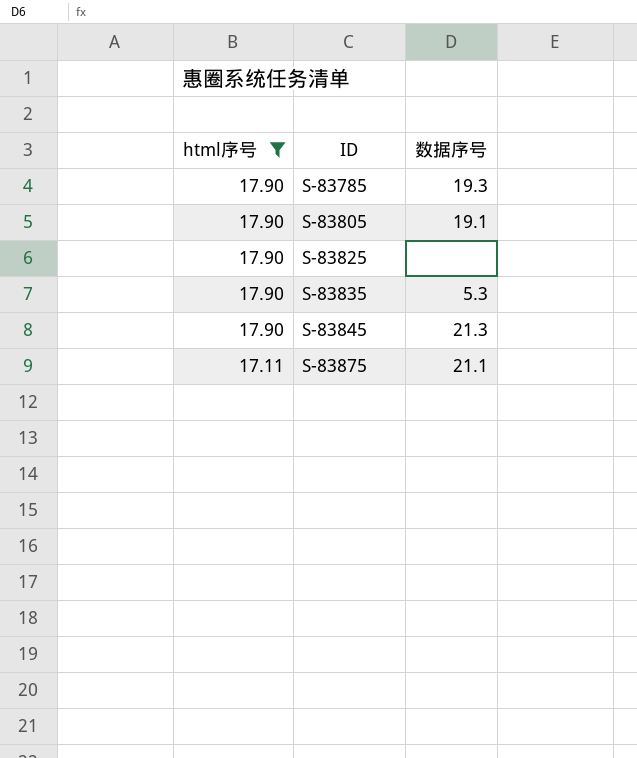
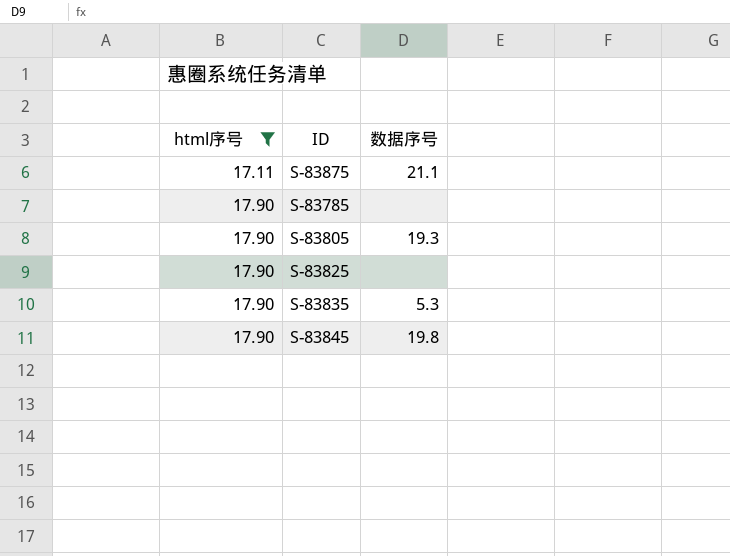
row order: html序号 descending -> html序号 ascending
S-83785 | 数据序号: 19.3 -> none
S-83805 | 数据序号: 19.1 -> 19.3
S-83845 | 数据序号: 21.3 -> 19.8

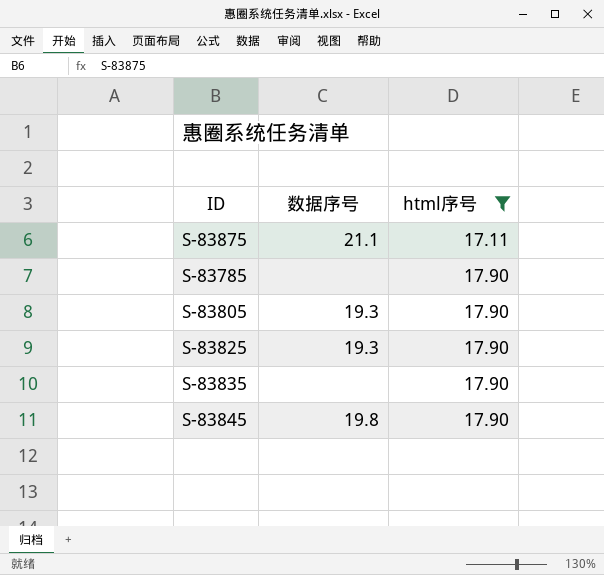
column html序号 | position: 1 -> 3
S-83825 | 数据序号: none -> 19.3
S-83835 | 数据序号: 5.3 -> none

